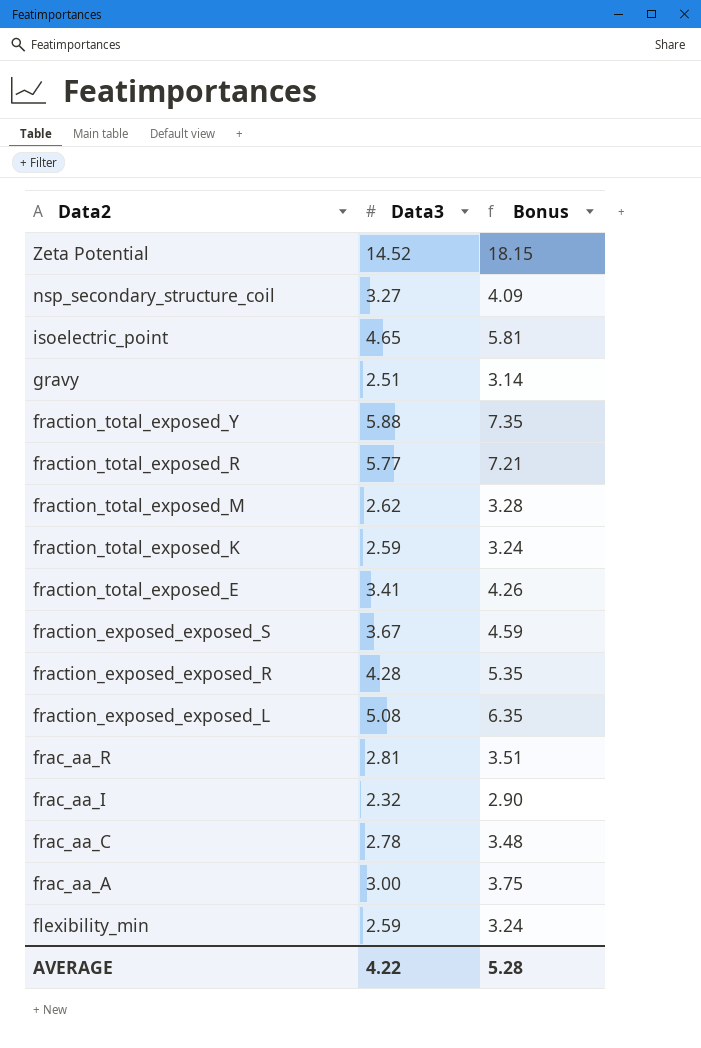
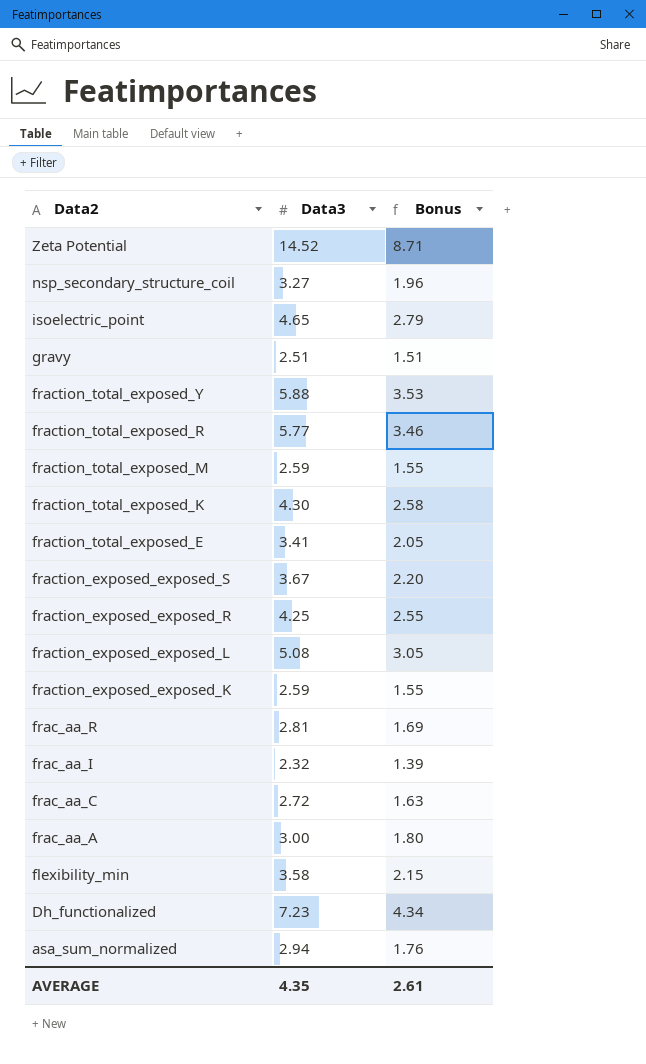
column Bonus | formula: [Data3] * 1.25 -> [Data3] * 0.6
fraction_total_exposed_M | Data3: 2.62 -> 2.59
fraction_total_exposed_K | Data3: 2.59 -> 4.30
fraction_exposed_exposed_R | Data3: 4.28 -> 4.25
row fraction_exposed_exposed_K: none -> 2.59 | 1.55
frac_aa_C | Data3: 2.78 -> 2.72
flexibility_min | Data3: 2.59 -> 3.58
row Dh_functionalized: none -> 7.23 | 4.34
row asa_sum_normalized: none -> 2.94 | 1.76
AVERAGE | Data3: 4.22 -> 4.35
AVERAGE | Bonus: 5.28 -> 2.61

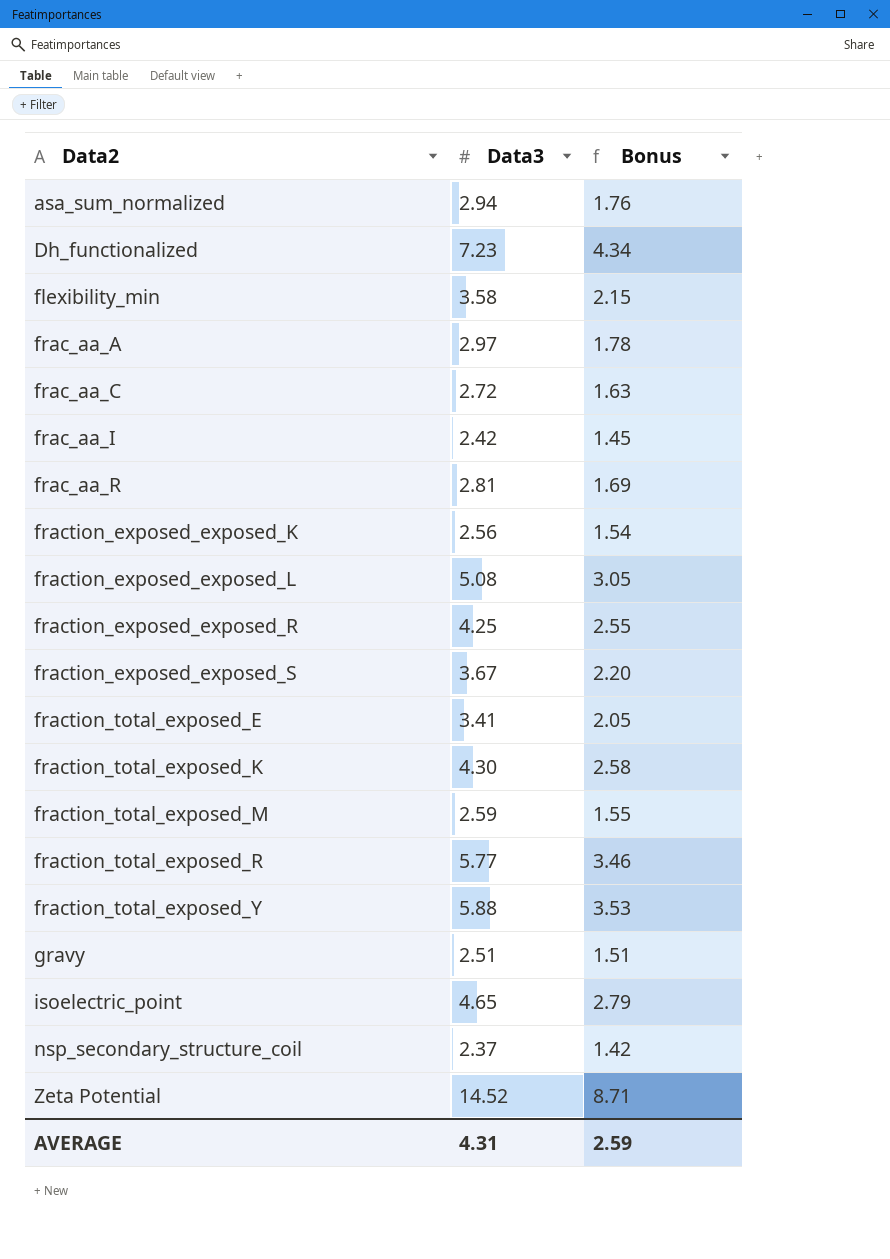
row order: Data2 descending -> Data2 ascending
frac_aa_A | Data3: 3.00 -> 2.97
frac_aa_A | Bonus: 1.80 -> 1.78
frac_aa_I | Data3: 2.32 -> 2.42
frac_aa_I | Bonus: 1.39 -> 1.45
fraction_exposed_exposed_K | Data3: 2.59 -> 2.56
fraction_exposed_exposed_K | Bonus: 1.55 -> 1.54
nsp_secondary_structure_coil | Data3: 3.27 -> 2.37
nsp_secondary_structure_coil | Bonus: 1.96 -> 1.42
AVERAGE | Data3: 4.35 -> 4.31
AVERAGE | Bonus: 2.61 -> 2.59

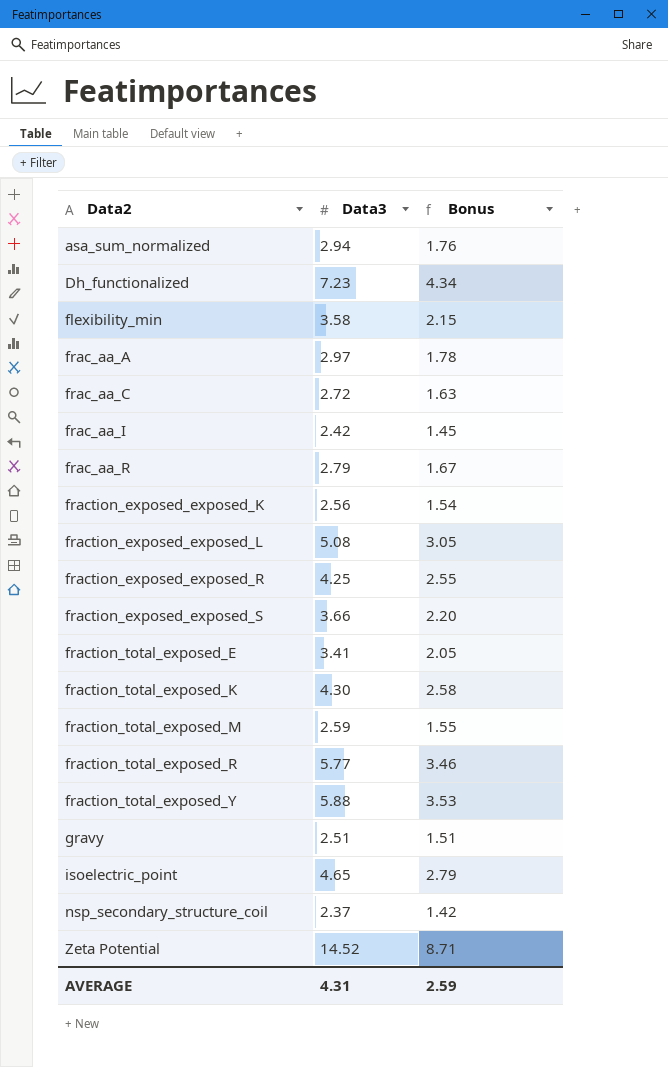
frac_aa_R | Data3: 2.81 -> 2.79
frac_aa_R | Bonus: 1.69 -> 1.67
fraction_exposed_exposed_S | Data3: 3.67 -> 3.66

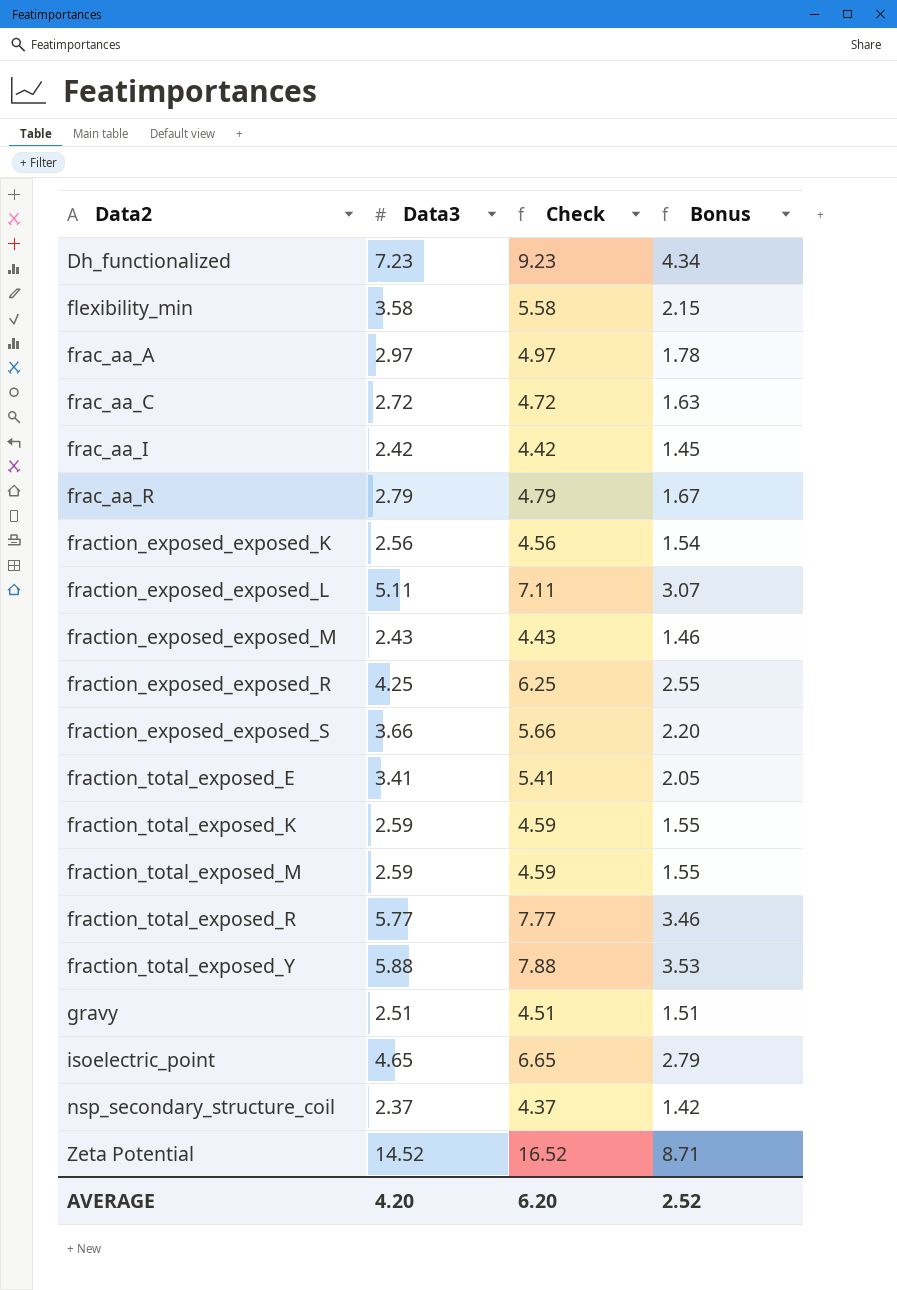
column Check | formula: none -> [Data3] + 2
row asa_sum_normalized: 2.94 | 1.76 -> none
fraction_exposed_exposed_L | Data3: 5.08 -> 5.11
fraction_exposed_exposed_L | Bonus: 3.05 -> 3.07
row fraction_exposed_exposed_M: none -> 2.43 | 4.43 | 1.46
fraction_total_exposed_K | Data3: 4.30 -> 2.59
fraction_total_exposed_K | Bonus: 2.58 -> 1.55
AVERAGE | Data3: 4.31 -> 4.20
AVERAGE | Bonus: 2.59 -> 2.52

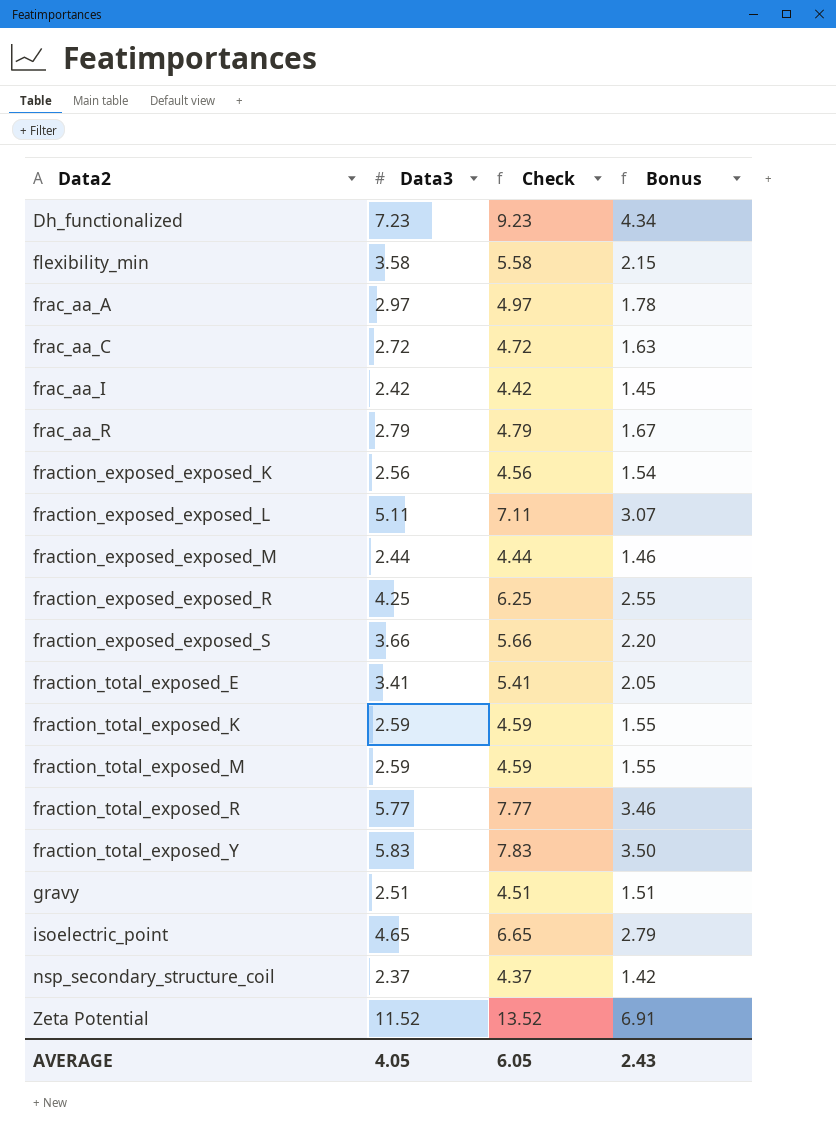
fraction_exposed_exposed_M | Data3: 2.43 -> 2.44
fraction_exposed_exposed_M | Check: 4.43 -> 4.44
fraction_total_exposed_Y | Data3: 5.88 -> 5.83
fraction_total_exposed_Y | Check: 7.88 -> 7.83
fraction_total_exposed_Y | Bonus: 3.53 -> 3.50
Zeta Potential | Data3: 14.52 -> 11.52
Zeta Potential | Check: 16.52 -> 13.52
Zeta Potential | Bonus: 8.71 -> 6.91
AVERAGE | Data3: 4.20 -> 4.05
AVERAGE | Check: 6.20 -> 6.05
AVERAGE | Bonus: 2.52 -> 2.43

